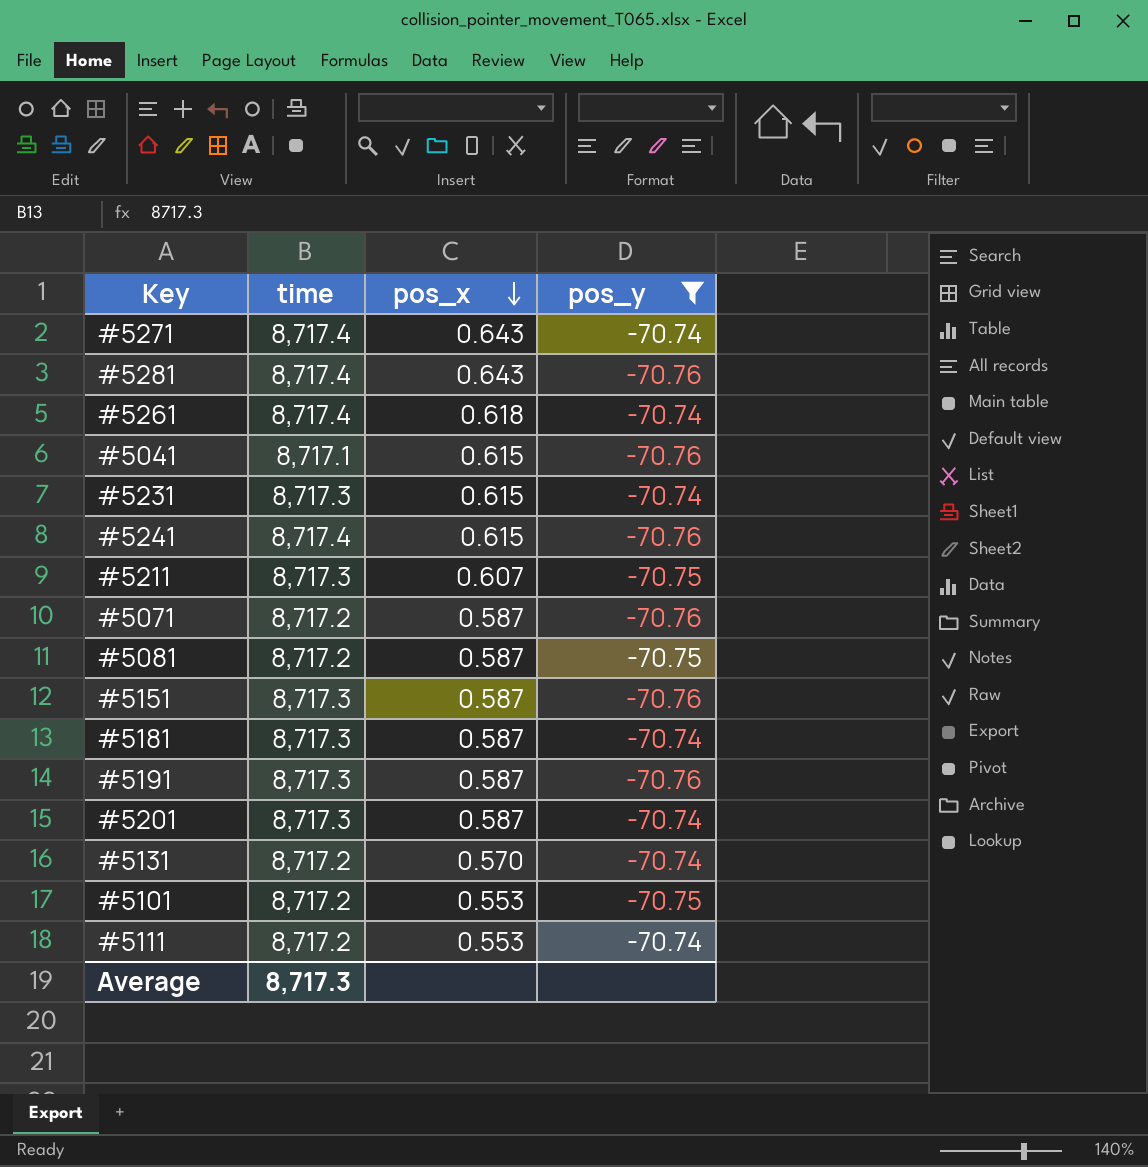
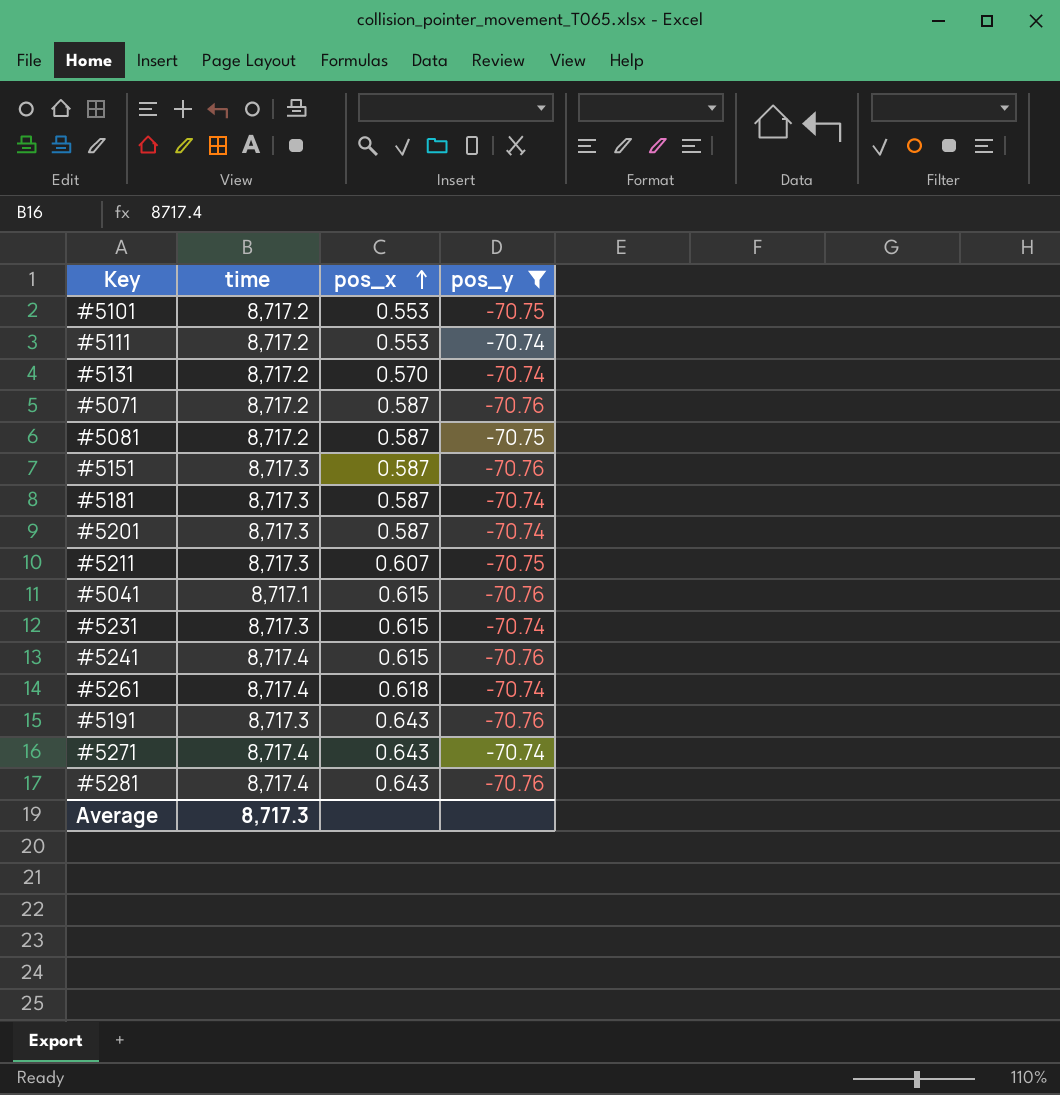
row order: pos_x descending -> pos_x ascending
#5191 | pos_x: 0.587 -> 0.643

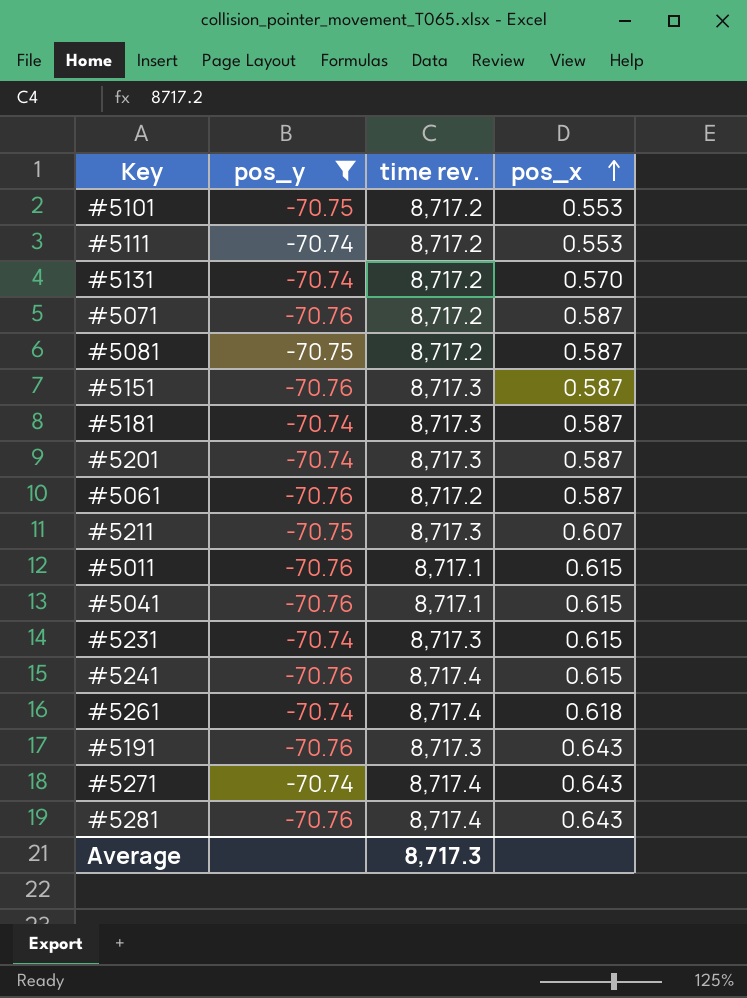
column pos_y | position: 4 -> 2
column name: time -> time rev.
row #5061: none -> -70.76 | 8,717.2 | 0.587
row #5011: none -> -70.76 | 8,717.1 | 0.615

